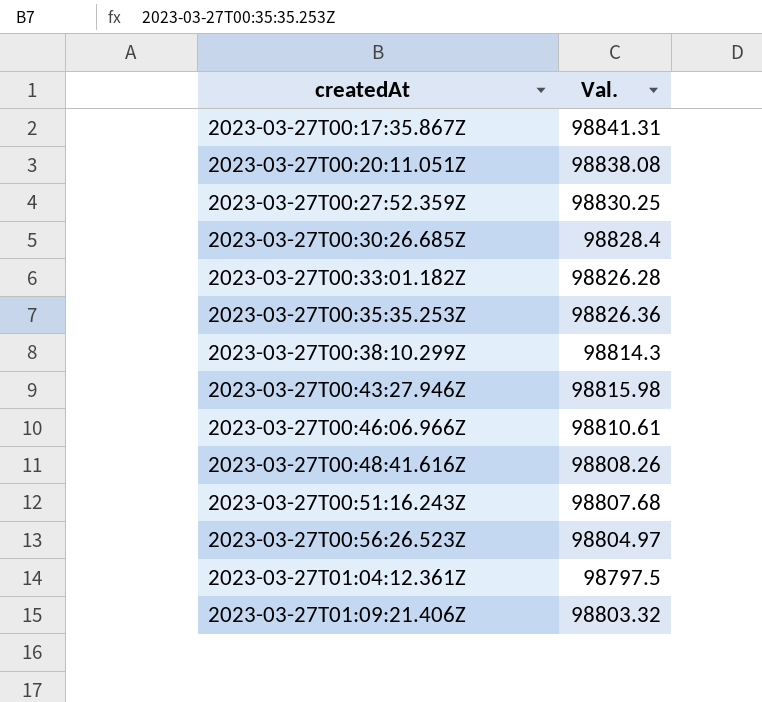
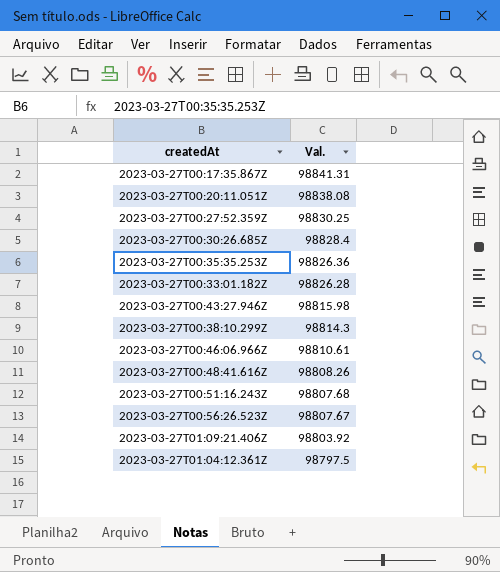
row order: createdAt ascending -> Val. descending
2023-03-27T00:56:26.523Z | Val.: 98804.97 -> 98807.67
2023-03-27T01:09:21.406Z | Val.: 98803.32 -> 98803.92

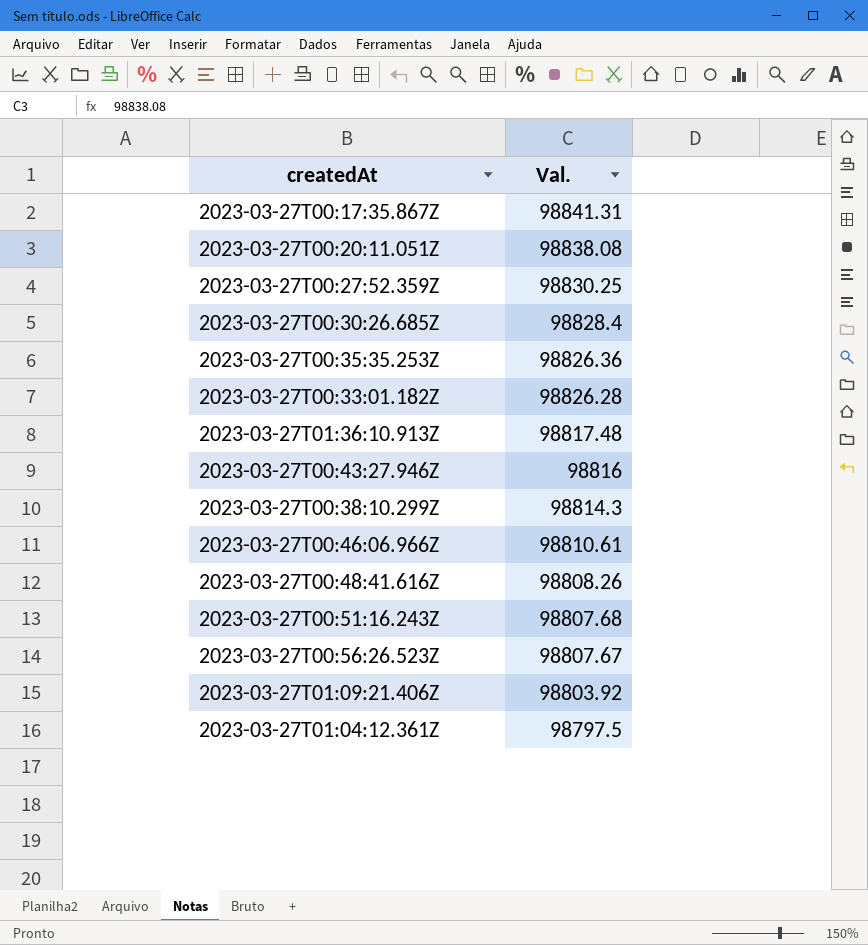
row 2023-03-27T01:36:10.913Z: none -> 98817.48
2023-03-27T00:43:27.946Z | Val.: 98815.98 -> 98816

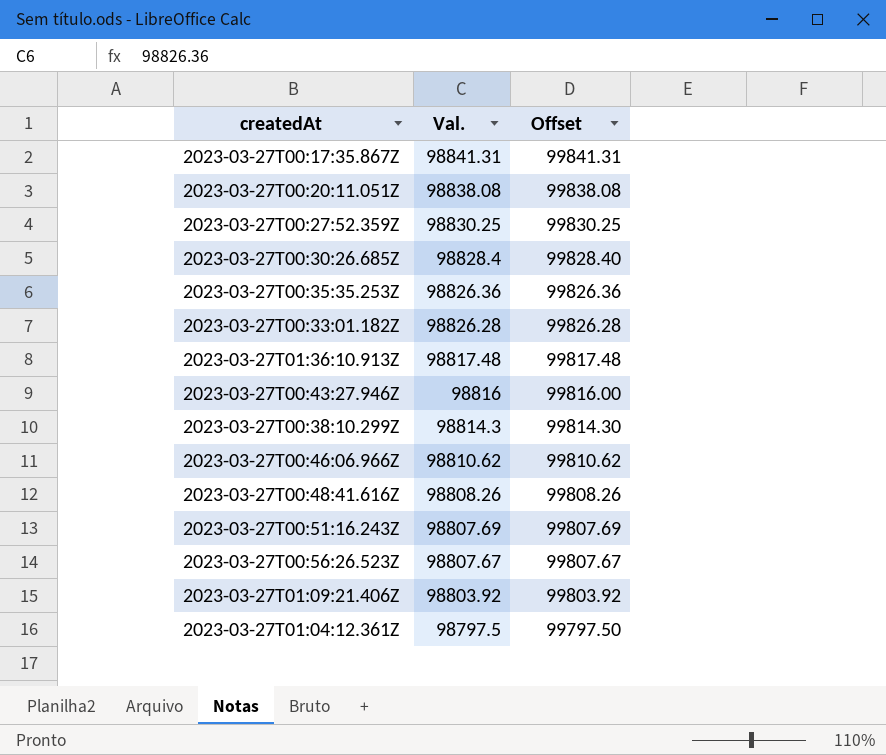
column Offset | formula: none -> [Val.] + 1000
2023-03-27T00:46:06.966Z | Val.: 98810.61 -> 98810.62
2023-03-27T00:51:16.243Z | Val.: 98807.68 -> 98807.69

